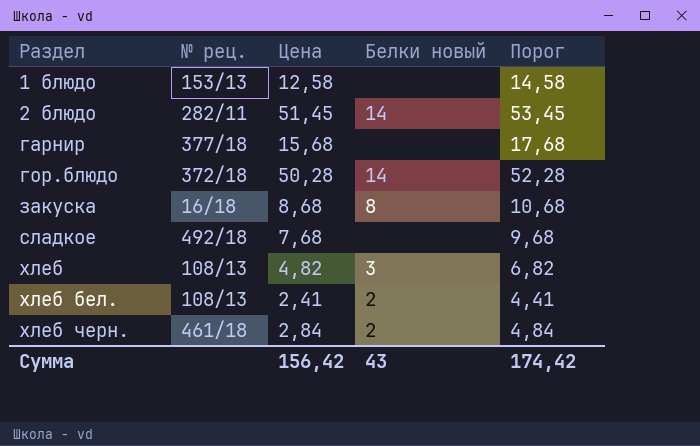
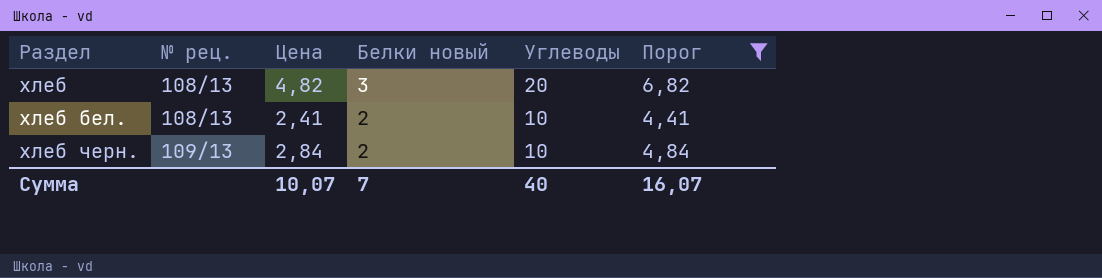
filter: none -> Порог <= 6,82
column Углеводы | position: none -> 5
хлеб черн. | № рец.: 461/18 -> 109/13
Сумма | Цена: 156,42 -> 10,07
Сумма | Белки новый: 43 -> 7
Сумма | Порог: 174,42 -> 16,07

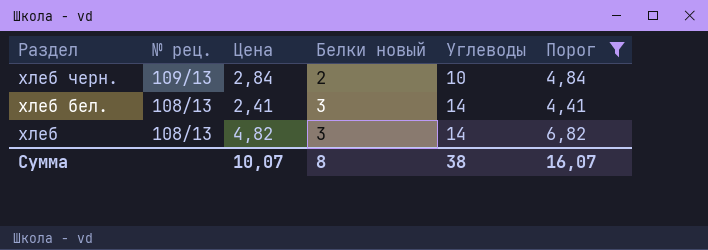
row order: Раздел ascending -> Раздел descending
хлеб бел. | Белки новый: 2 -> 3
хлеб бел. | Углеводы: 10 -> 14
хлеб | Углеводы: 20 -> 14
Сумма | Белки новый: 7 -> 8
Сумма | Углеводы: 40 -> 38

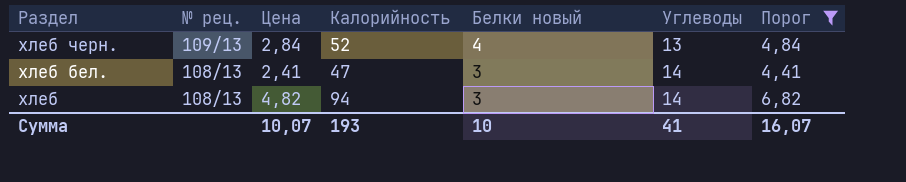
column Калорийность | position: none -> 4
хлеб черн. | Белки новый: 2 -> 4
хлеб черн. | Углеводы: 10 -> 13
Сумма | Белки новый: 8 -> 10
Сумма | Углеводы: 38 -> 41

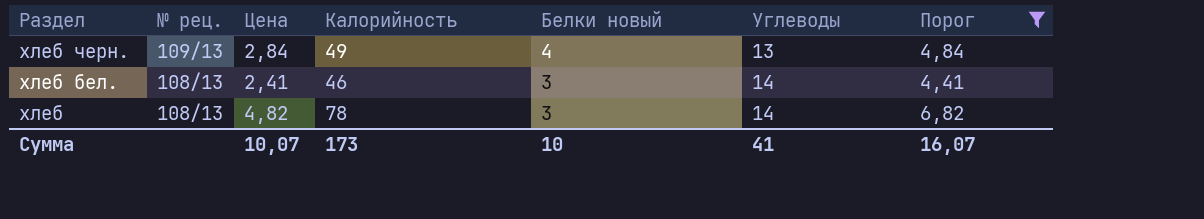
хлеб черн. | Калорийность: 52 -> 49
хлеб бел. | Калорийность: 47 -> 46
хлеб | Калорийность: 94 -> 78
Сумма | Калорийность: 193 -> 173

